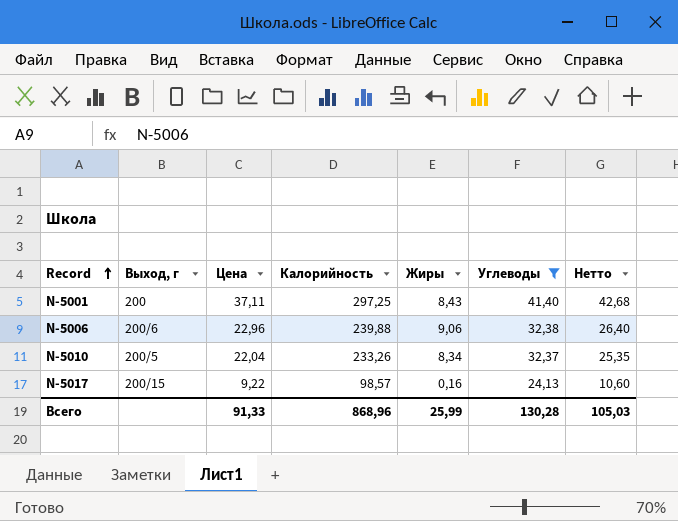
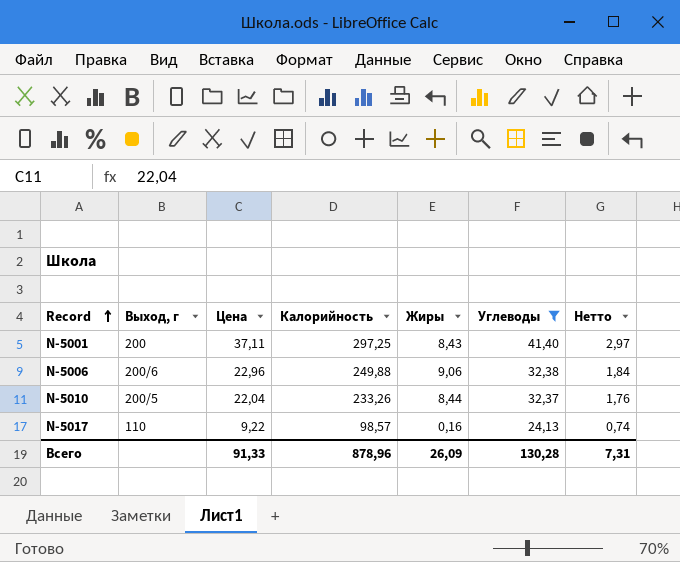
column Нетто | formula: [Цена] * 1,15 -> [Цена] * 0,08
N-5006 | Калорийность: 239,88 -> 249,88
N-5010 | Жиры: 8,34 -> 8,44
N-5017 | Выход, г: 200/15 -> 110
Всего | Калорийность: 868,96 -> 878,96
Всего | Жиры: 25,99 -> 26,09
Всего | Нетто: 105,03 -> 7,31

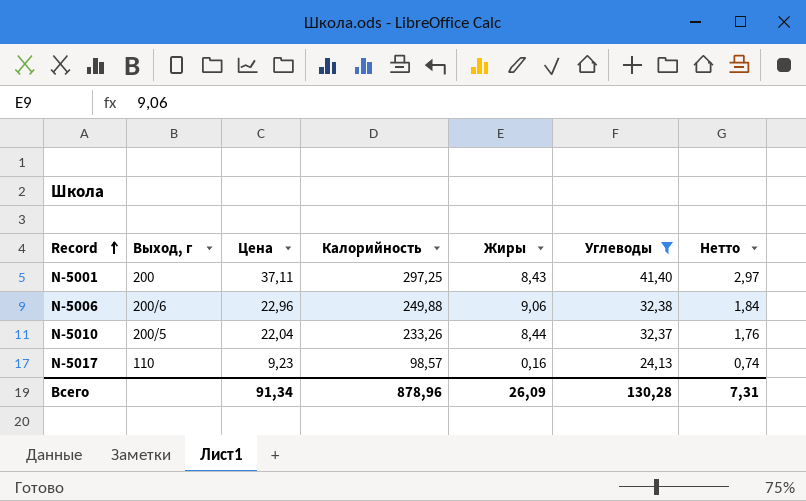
N-5017 | Цена: 9,22 -> 9,23
Всего | Цена: 91,33 -> 91,34

